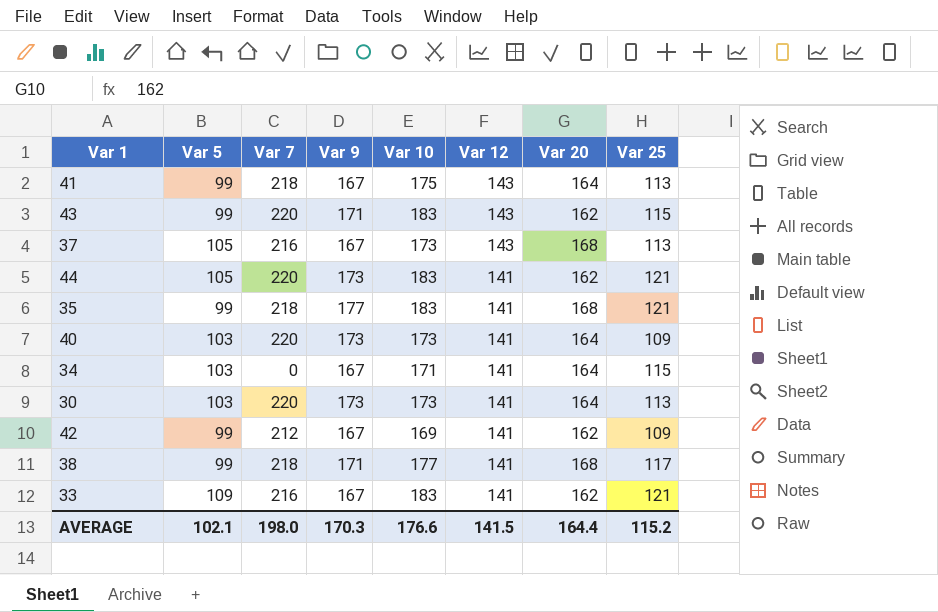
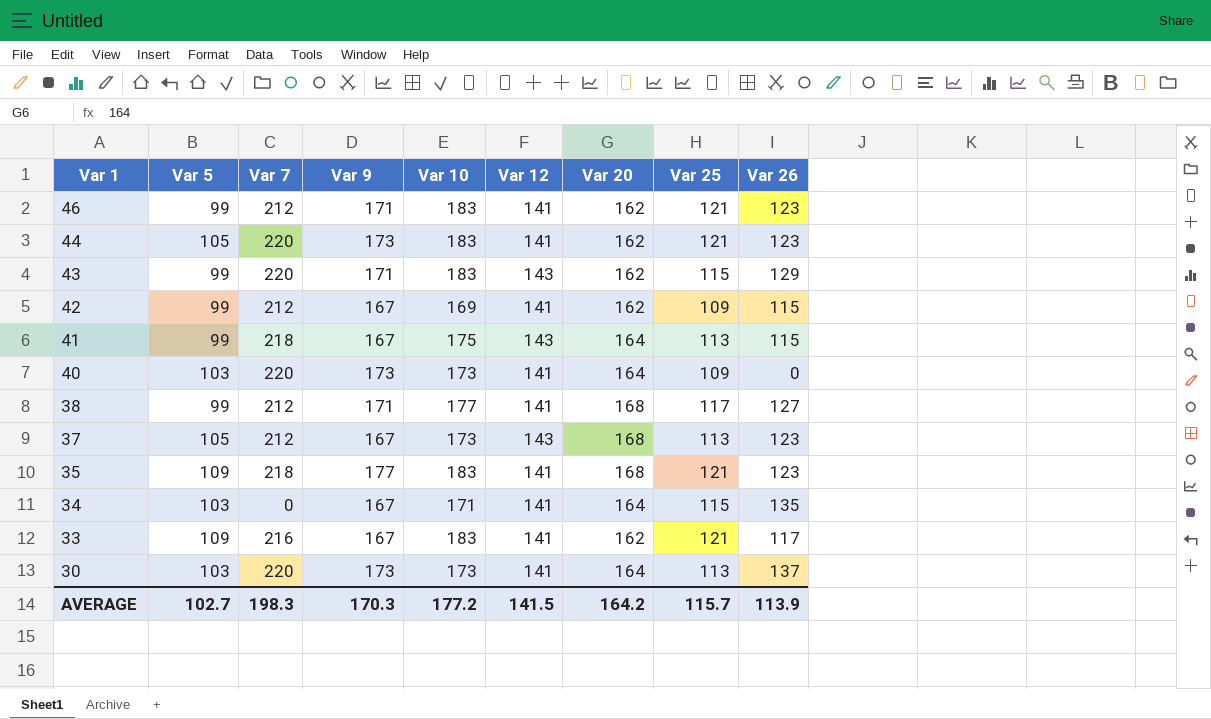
row order: Var 12 descending -> Var 1 descending
column Var 26 | position: none -> 9
row 46: none -> 99 | 212 | 171 | 183 | 141 | 162 | 121 | 123
38 | Var 7: 218 -> 212
37 | Var 7: 216 -> 212
35 | Var 5: 99 -> 109
AVERAGE | Var 5: 102.1 -> 102.7
AVERAGE | Var 7: 198.0 -> 198.3
AVERAGE | Var 10: 176.6 -> 177.2
AVERAGE | Var 20: 164.4 -> 164.2
AVERAGE | Var 25: 115.2 -> 115.7

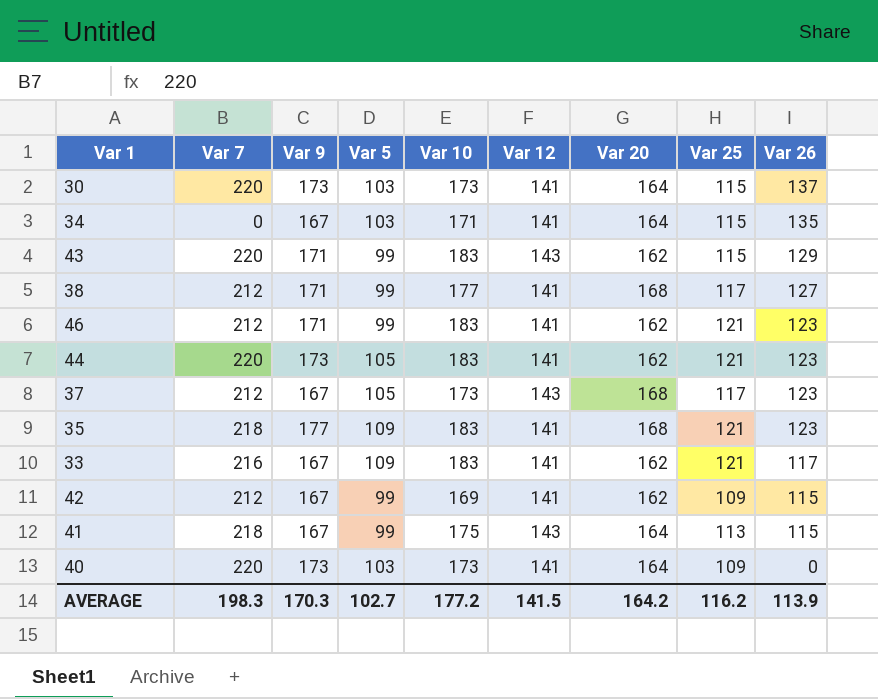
row order: Var 1 descending -> Var 26 descending
column Var 5 | position: 2 -> 4
30 | Var 25: 113 -> 115
37 | Var 25: 113 -> 117
AVERAGE | Var 25: 115.7 -> 116.2

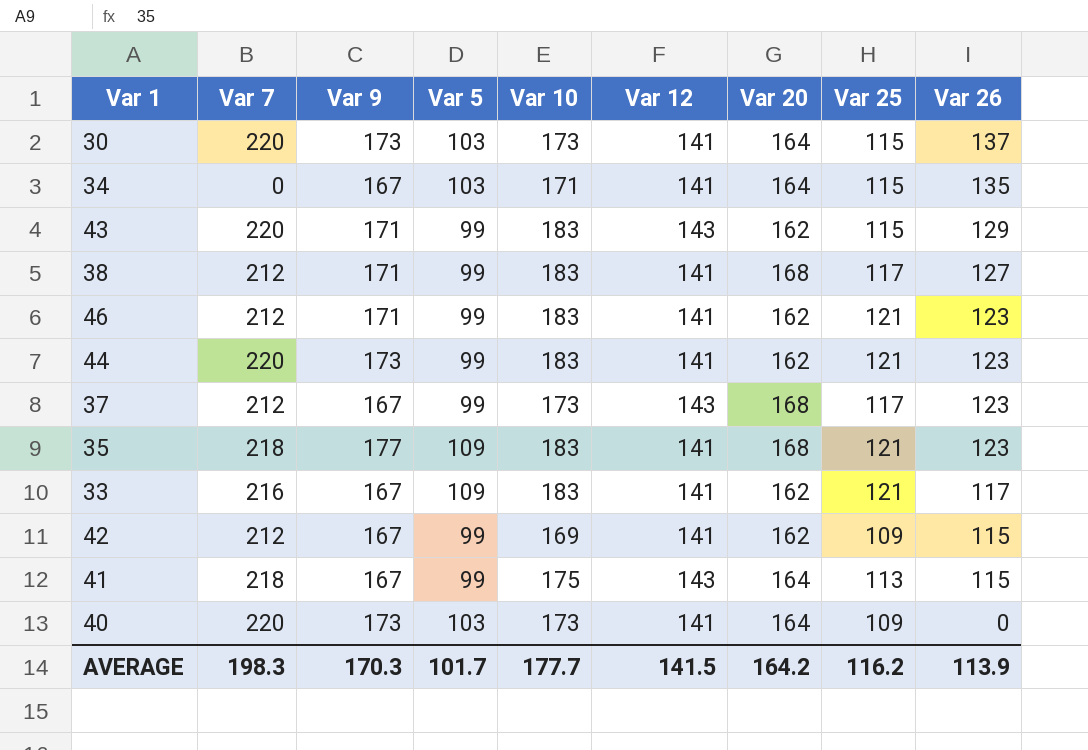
38 | Var 10: 177 -> 183
44 | Var 5: 105 -> 99
37 | Var 5: 105 -> 99
AVERAGE | Var 5: 102.7 -> 101.7
AVERAGE | Var 10: 177.2 -> 177.7

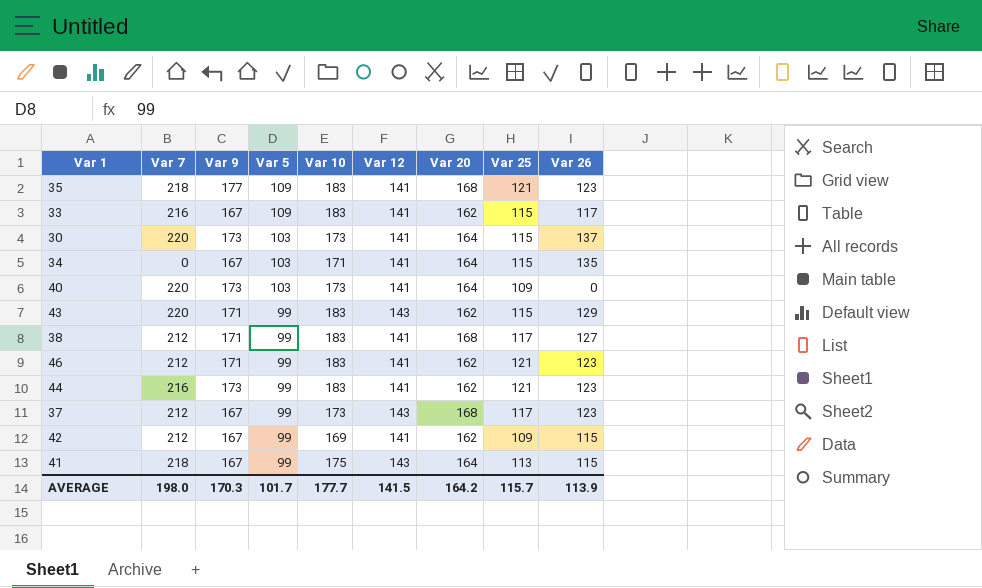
row order: Var 26 descending -> Var 5 descending
33 | Var 25: 121 -> 115
44 | Var 7: 220 -> 216
AVERAGE | Var 7: 198.3 -> 198.0
AVERAGE | Var 25: 116.2 -> 115.7

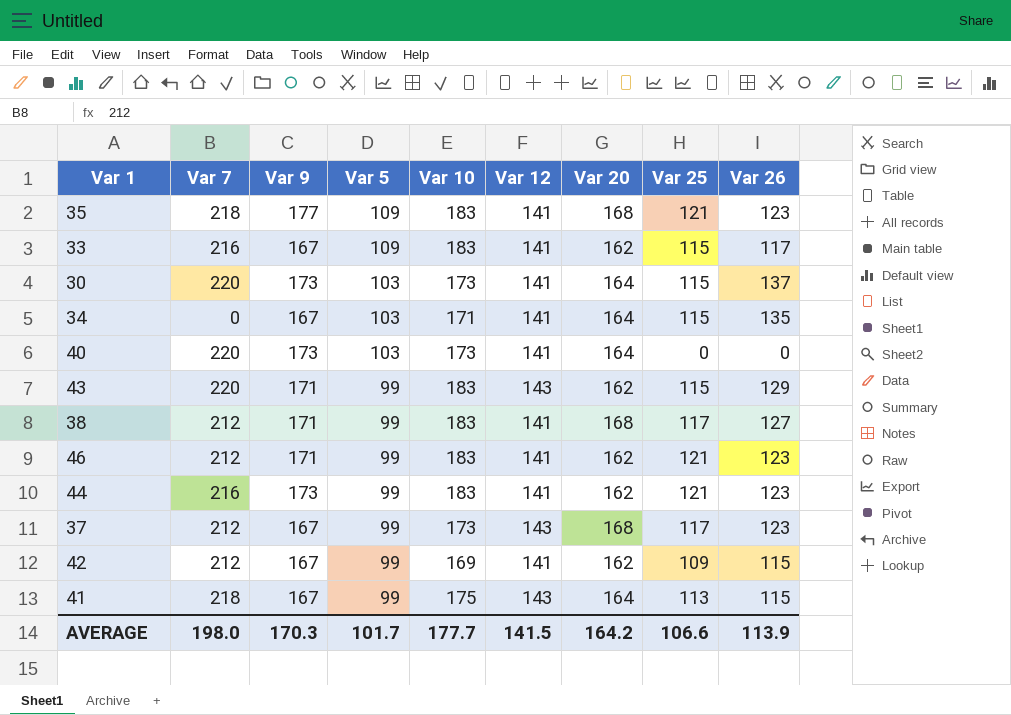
40 | Var 25: 109 -> 0
AVERAGE | Var 25: 115.7 -> 106.6

